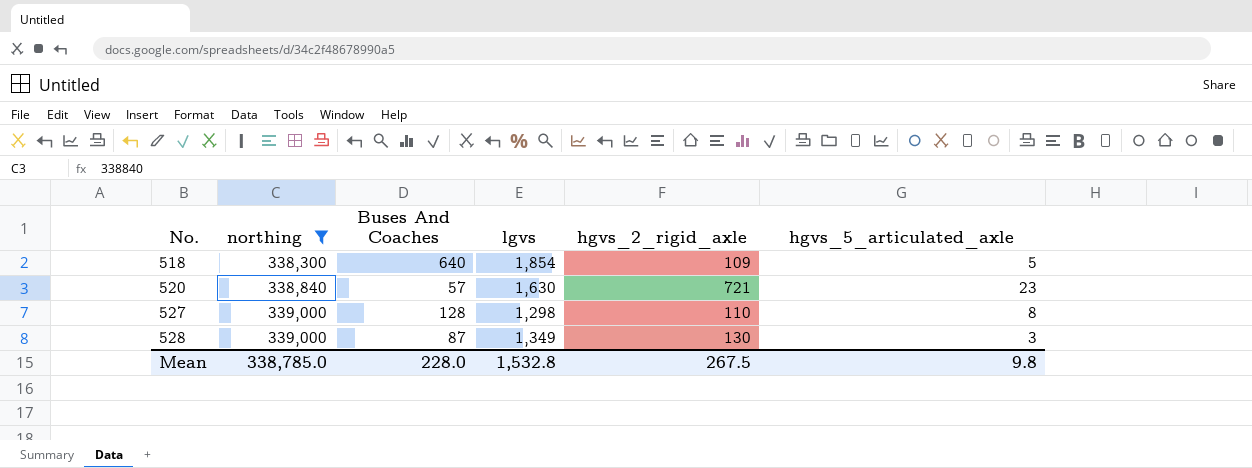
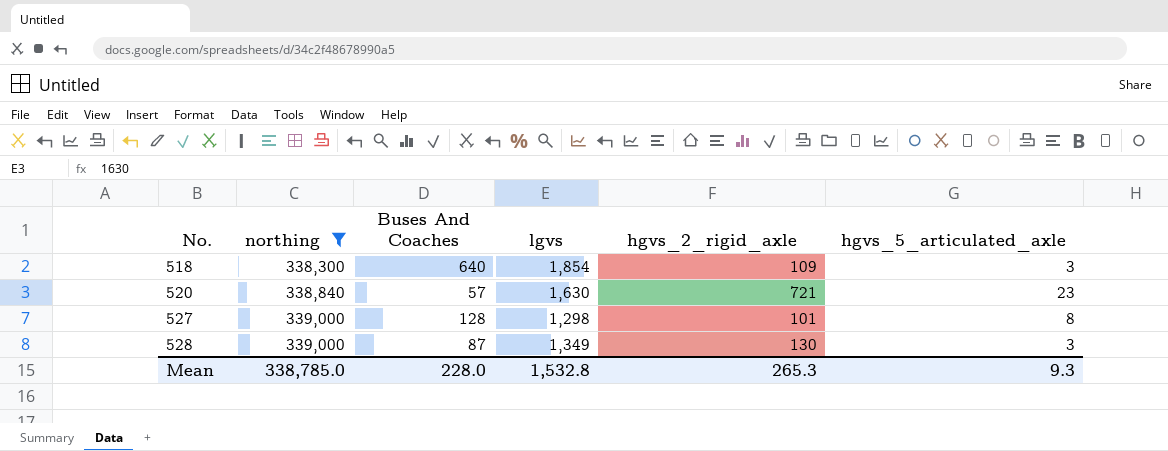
518 | hgvs_5_articulated_axle: 5 -> 3
527 | hgvs_2_rigid_axle: 110 -> 101
Mean | hgvs_2_rigid_axle: 267.5 -> 265.3
Mean | hgvs_5_articulated_axle: 9.8 -> 9.3

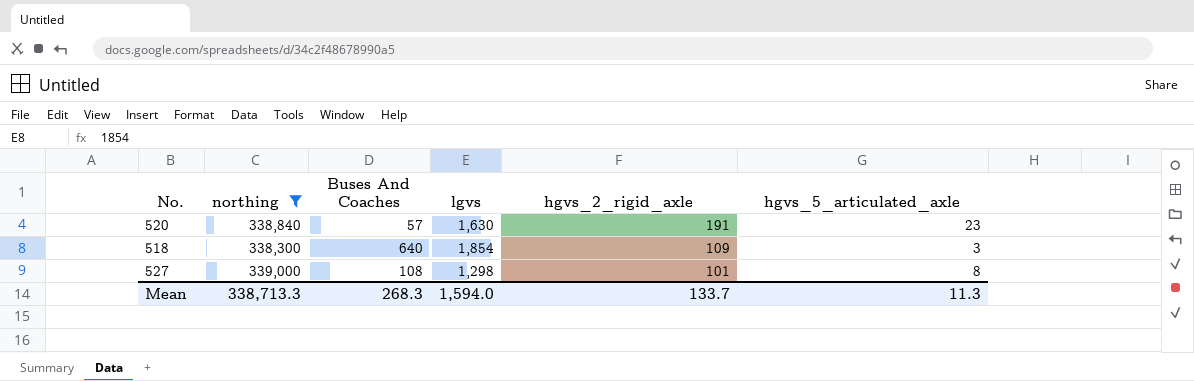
row order: No. ascending -> hgvs_2_rigid_axle descending
row 528: 339,000 | 87 | 1,349 | 130 | 3 -> none
520 | hgvs_2_rigid_axle: 721 -> 191
527 | Buses And Coaches: 128 -> 108
Mean | northing: 338,785.0 -> 338,713.3
Mean | Buses And Coaches: 228.0 -> 268.3
Mean | lgvs: 1,532.8 -> 1,594.0
Mean | hgvs_2_rigid_axle: 265.3 -> 133.7
Mean | hgvs_5_articulated_axle: 9.3 -> 11.3

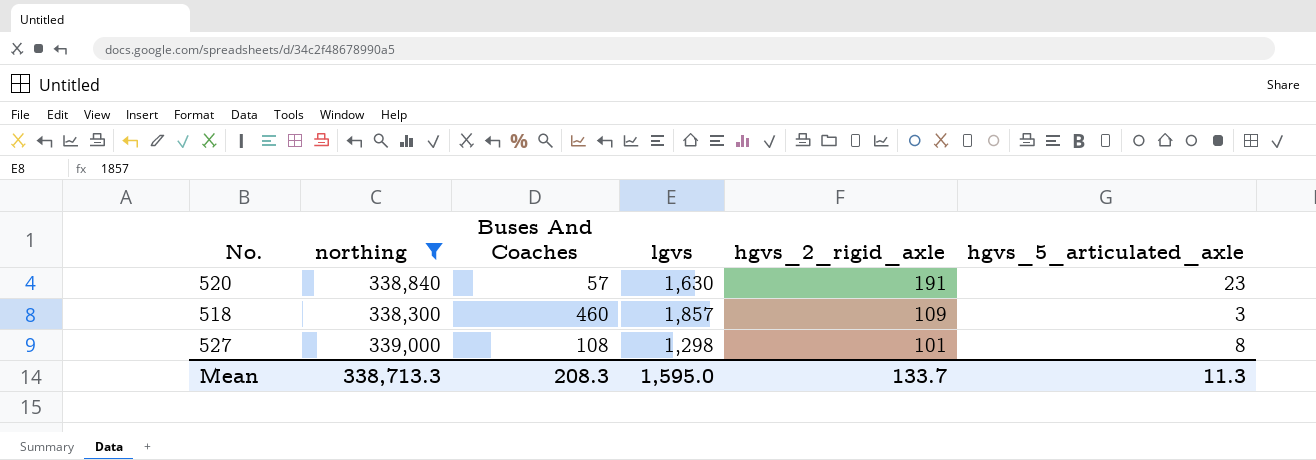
518 | Buses And Coaches: 640 -> 460
518 | lgvs: 1,854 -> 1,857
Mean | Buses And Coaches: 268.3 -> 208.3
Mean | lgvs: 1,594.0 -> 1,595.0

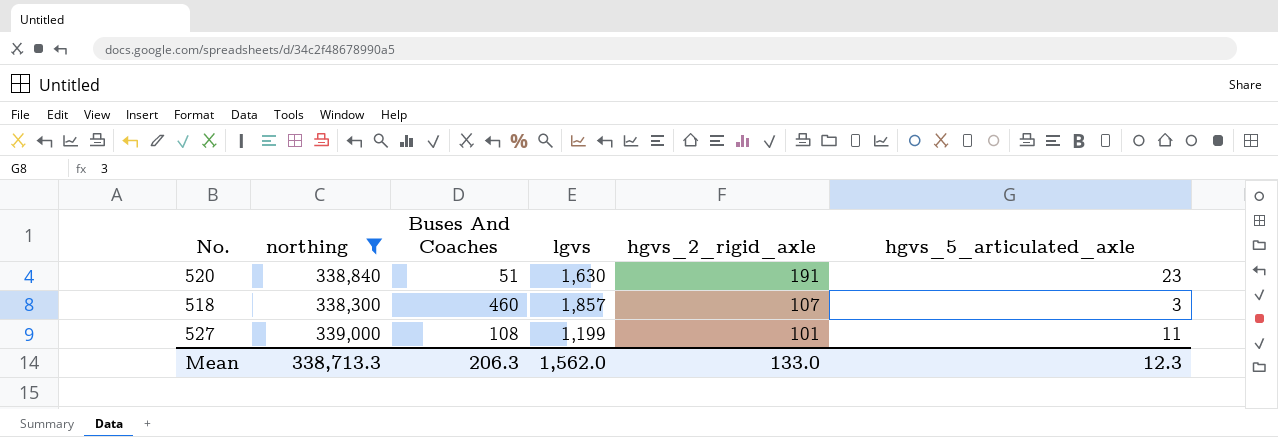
520 | Buses And Coaches: 57 -> 51
518 | hgvs_2_rigid_axle: 109 -> 107
527 | lgvs: 1,298 -> 1,199
527 | hgvs_5_articulated_axle: 8 -> 11
Mean | Buses And Coaches: 208.3 -> 206.3
Mean | lgvs: 1,595.0 -> 1,562.0
Mean | hgvs_2_rigid_axle: 133.7 -> 133.0
Mean | hgvs_5_articulated_axle: 11.3 -> 12.3

